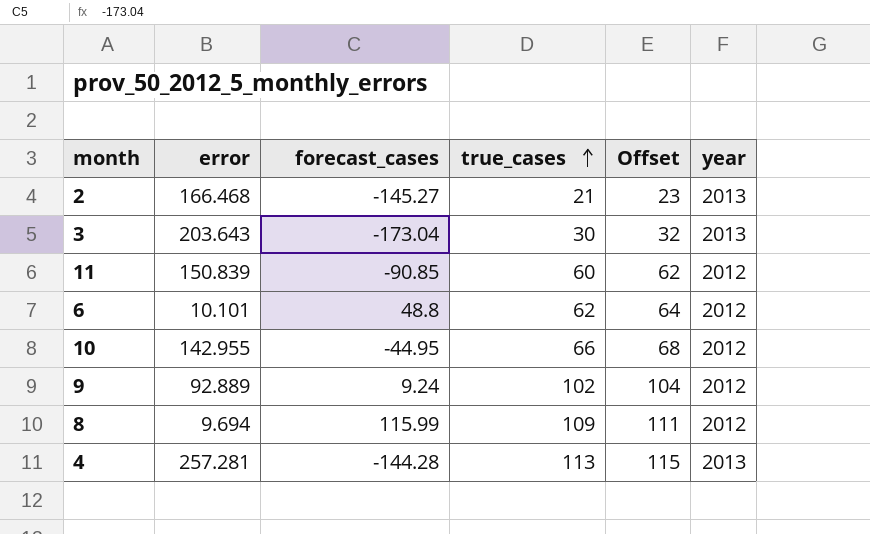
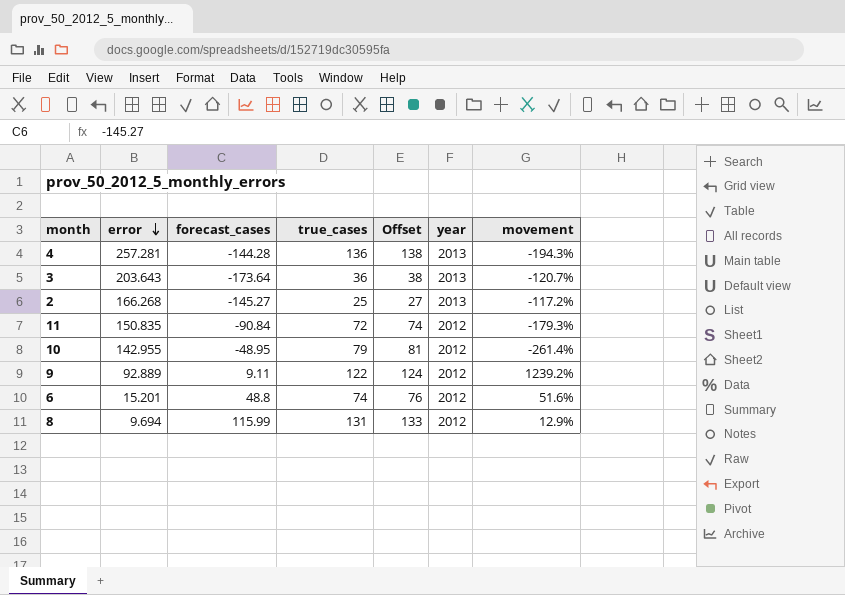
row order: true_cases ascending -> error descending
column movement | formula: none -> ([true_cases] - [forecast_cases]) / [forecast_cases]
4 | true_cases: 113 -> 136
4 | Offset: 115 -> 138
3 | forecast_cases: -173.04 -> -173.64
3 | true_cases: 30 -> 36
3 | Offset: 32 -> 38
2 | error: 166.468 -> 166.268
2 | true_cases: 21 -> 25
2 | Offset: 23 -> 27
11 | error: 150.839 -> 150.835
11 | forecast_cases: -90.85 -> -90.84
11 | true_cases: 60 -> 72
11 | Offset: 62 -> 74
10 | forecast_cases: -44.95 -> -48.95
10 | true_cases: 66 -> 79
10 | Offset: 68 -> 81
9 | forecast_cases: 9.24 -> 9.11
9 | true_cases: 102 -> 122
9 | Offset: 104 -> 124
6 | error: 10.101 -> 15.201
6 | true_cases: 62 -> 74
6 | Offset: 64 -> 76
8 | true_cases: 109 -> 131
8 | Offset: 111 -> 133

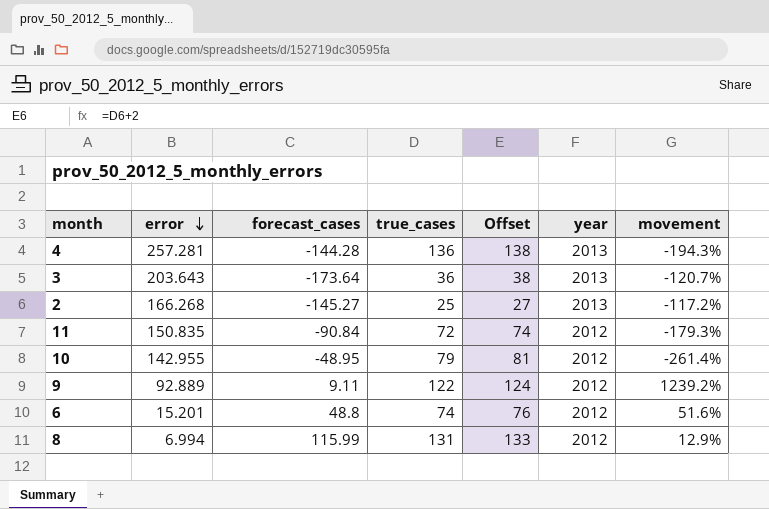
8 | error: 9.694 -> 6.994

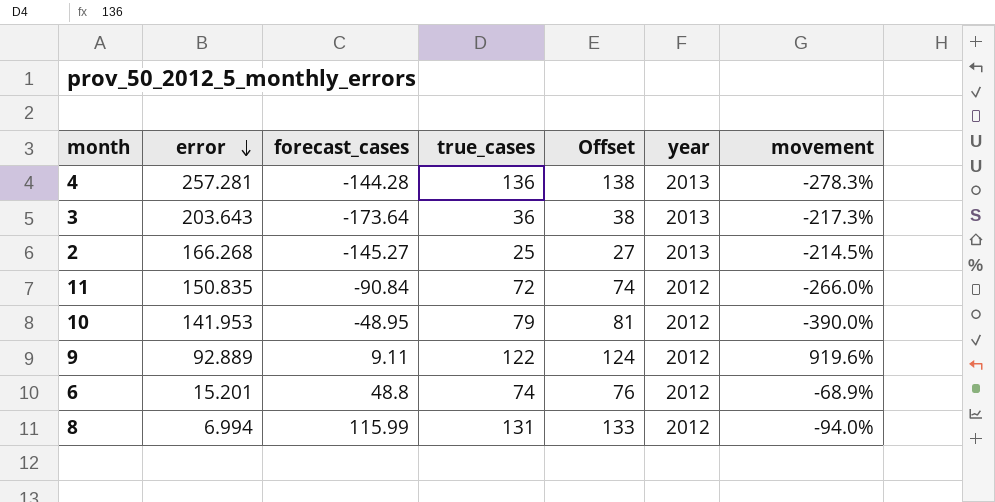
column movement | formula: ([true_cases] - [forecast_cases]) / [forecast_cases] -> ([error] - [forecast_cases]) / [forecast_cases]
10 | error: 142.955 -> 141.953

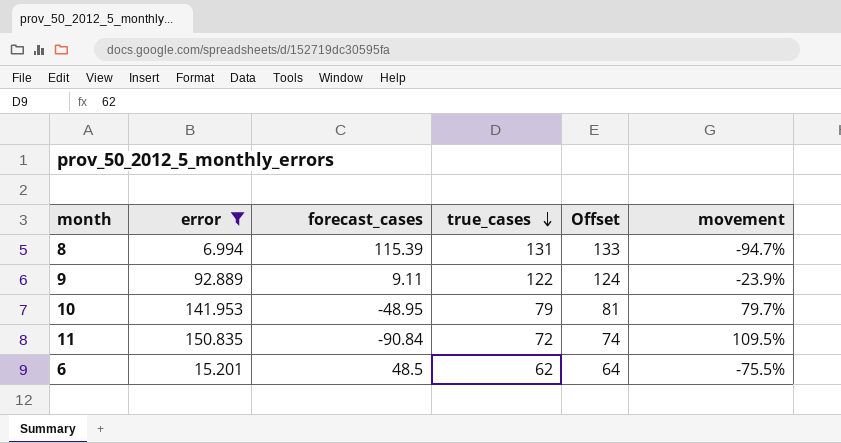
filter: none -> error <= 150.835
row order: error descending -> true_cases descending
column year | position: 6 -> none
column movement | formula: ([error] - [forecast_cases]) / [forecast_cases] -> ([error] - [true_cases]) / [true_cases]
8 | forecast_cases: 115.99 -> 115.39
6 | forecast_cases: 48.8 -> 48.5
6 | true_cases: 74 -> 62
6 | Offset: 76 -> 64

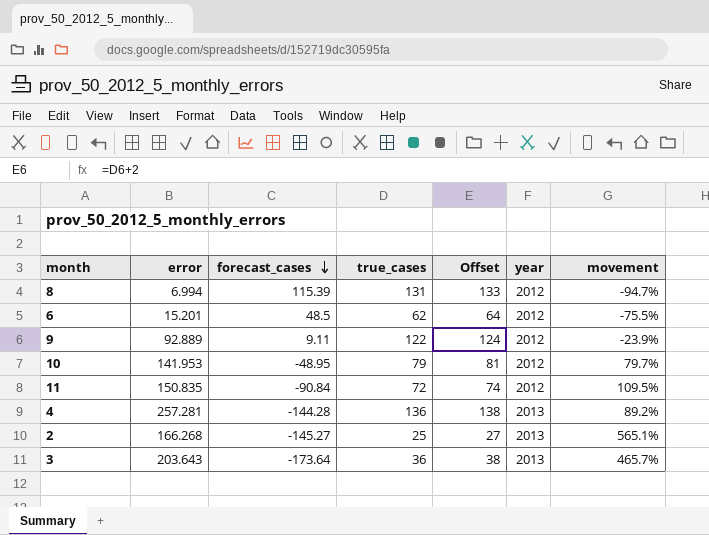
filter: error <= 150.835 -> none
row order: true_cases descending -> forecast_cases descending
column year | position: none -> 6

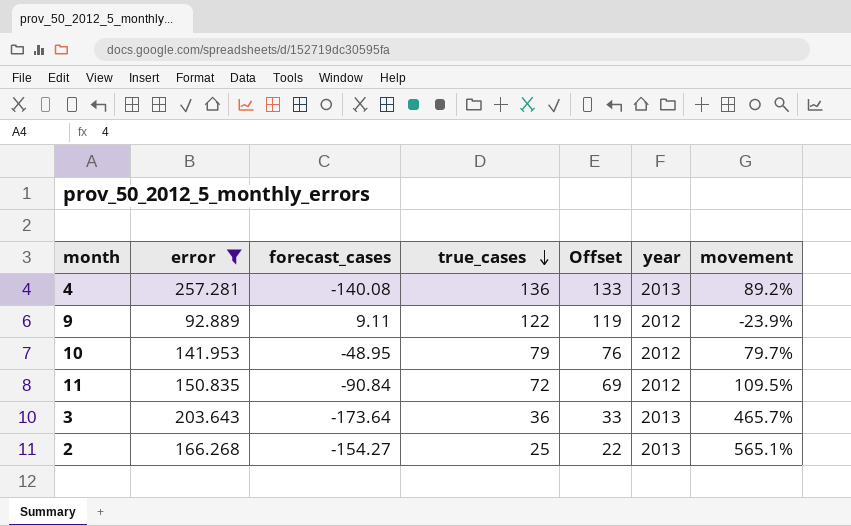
filter: none -> error >= 92.889
row order: forecast_cases descending -> true_cases descending
column Offset | formula: [true_cases] + 2 -> [true_cases] - 3
4 | forecast_cases: -144.28 -> -140.08
2 | forecast_cases: -145.27 -> -154.27

